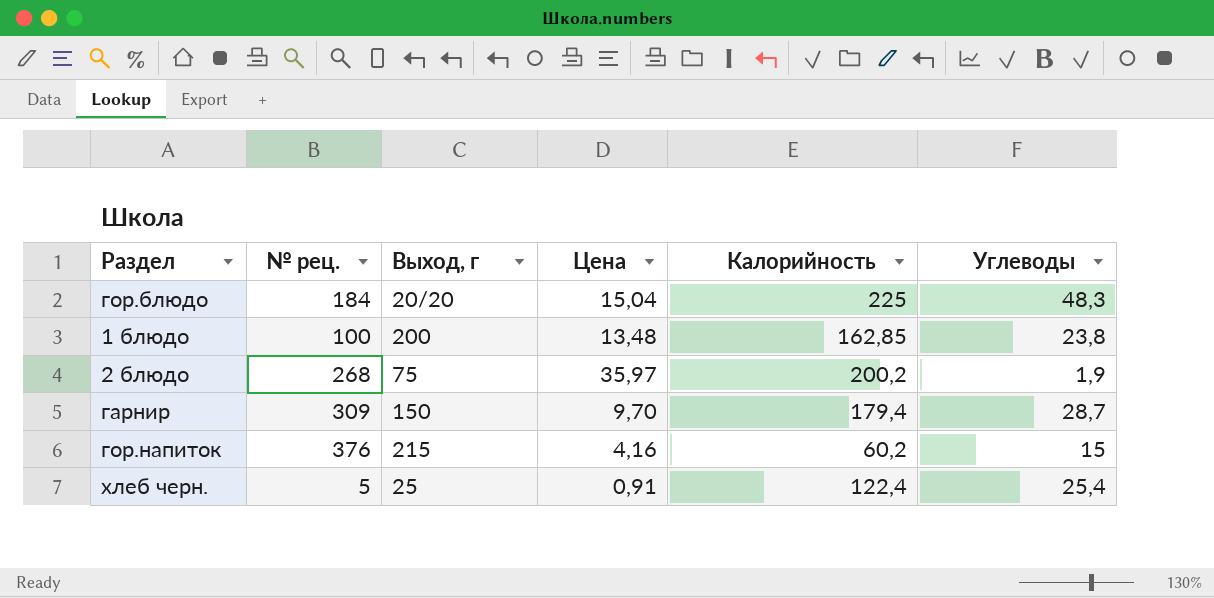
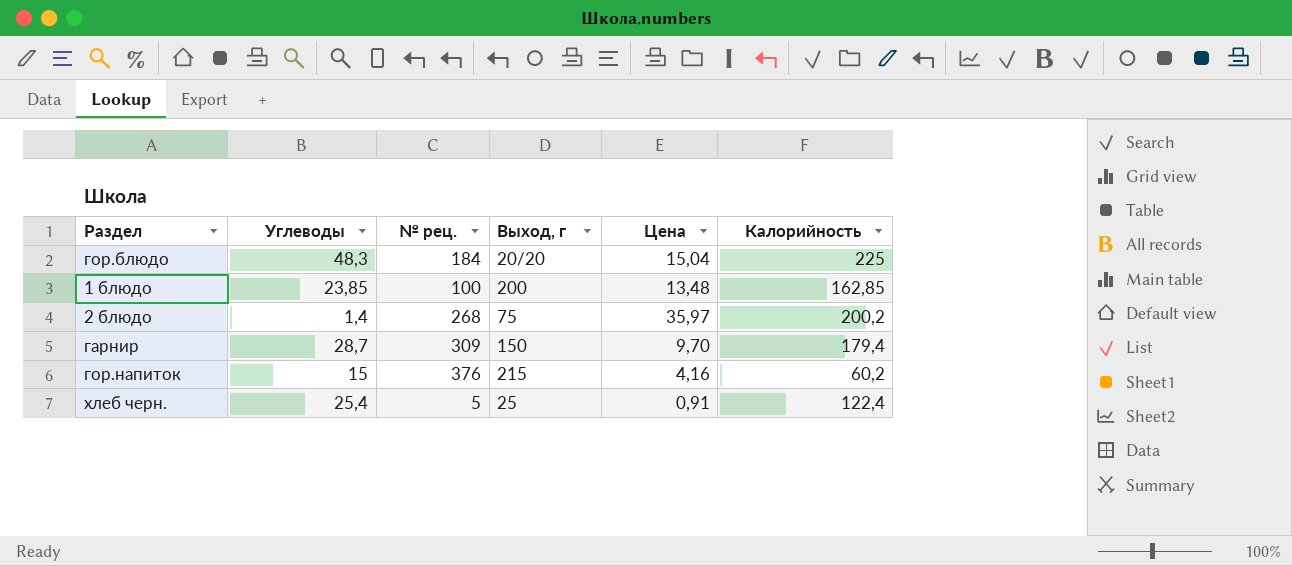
column Углеводы | position: 6 -> 2
1 блюдо | Углеводы: 23,8 -> 23,85
2 блюдо | Углеводы: 1,9 -> 1,4

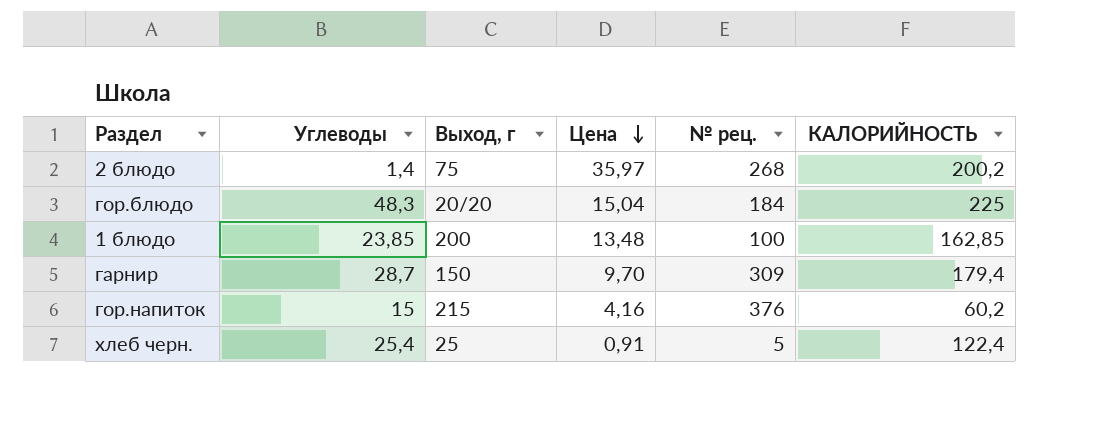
row order: none -> Цена descending
column № рец. | position: 3 -> 5
column name: Калорийность -> КАЛОРИЙНОСТЬ

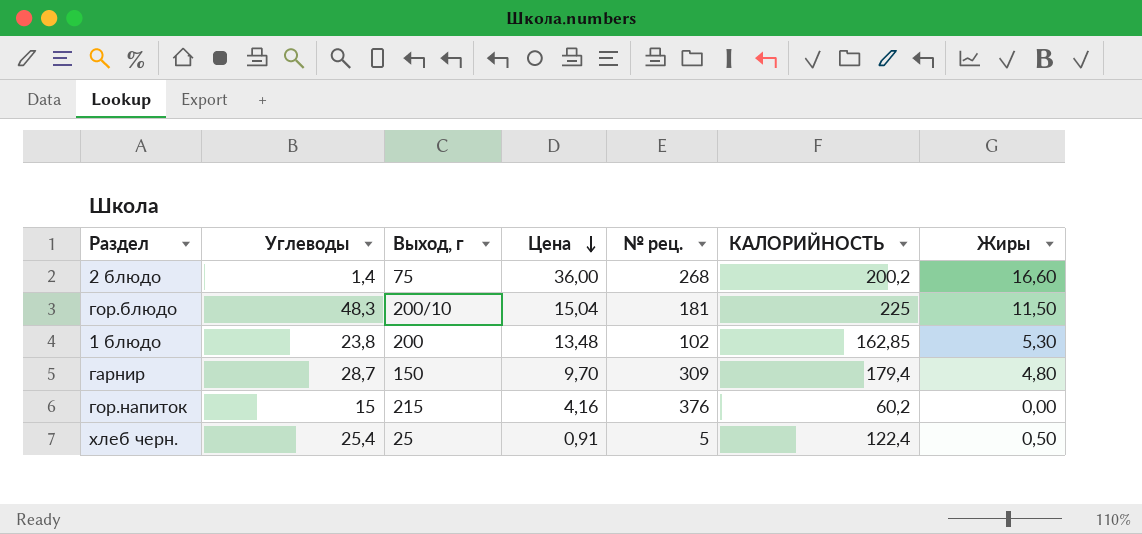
column Жиры | position: none -> 7
2 блюдо | Цена: 35,97 -> 36,00
гор.блюдо | Выход, г: 20/20 -> 200/10
гор.блюдо | № рец.: 184 -> 181
1 блюдо | Углеводы: 23,85 -> 23,8
1 блюдо | № рец.: 100 -> 102

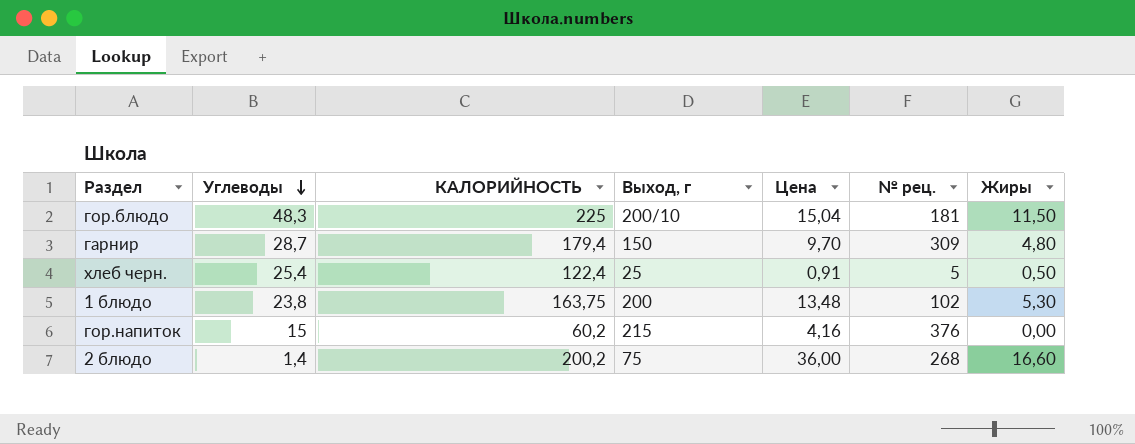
row order: Цена descending -> Углеводы descending
column КАЛОРИЙНОСТЬ | position: 6 -> 3
1 блюдо | КАЛОРИЙНОСТЬ: 162,85 -> 163,75

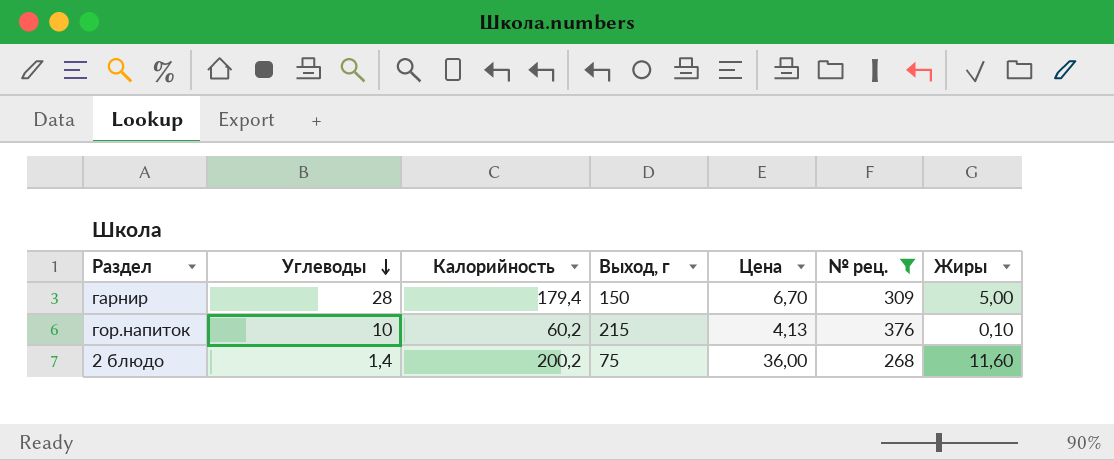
filter: none -> № рец. >= 268
column name: КАЛОРИЙНОСТЬ -> Калорийность
гарнир | Углеводы: 28,7 -> 28
гарнир | Цена: 9,70 -> 6,70
гарнир | Жиры: 4,80 -> 5,00
гор.напиток | Углеводы: 15 -> 10
гор.напиток | Цена: 4,16 -> 4,13
гор.напиток | Жиры: 0,00 -> 0,10
2 блюдо | Жиры: 16,60 -> 11,60

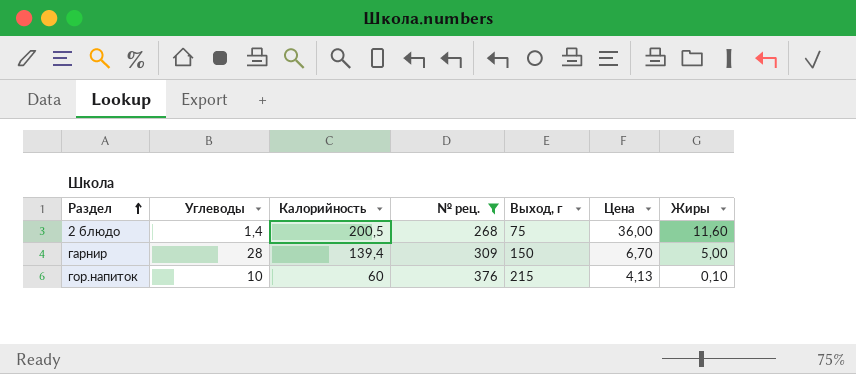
row order: Углеводы descending -> Раздел ascending
column № рец. | position: 6 -> 4
2 блюдо | Калорийность: 200,2 -> 200,5
гарнир | Калорийность: 179,4 -> 139,4
гор.напиток | Калорийность: 60,2 -> 60

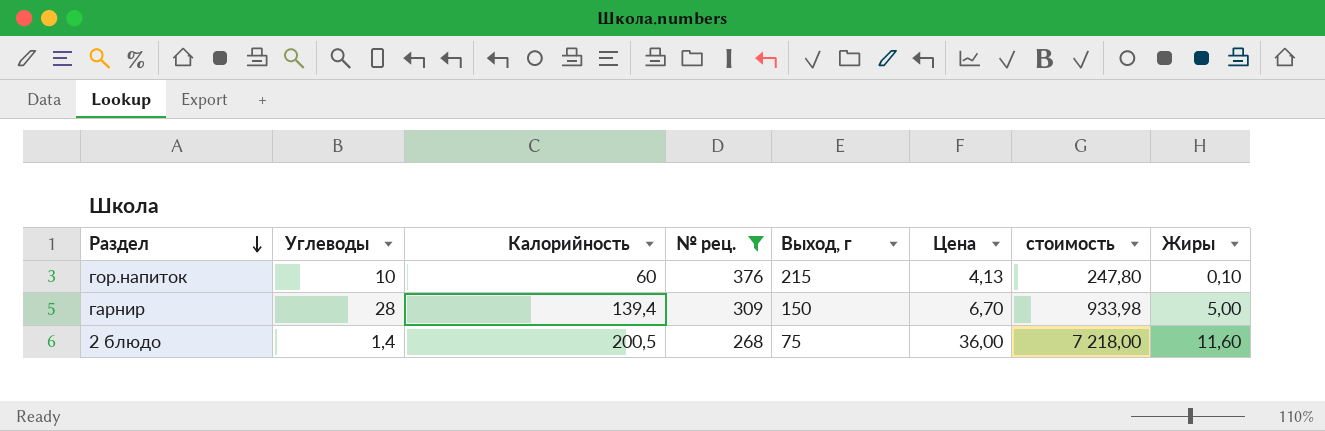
row order: Раздел ascending -> Раздел descending
column стоимость | formula: none -> [Калорийность] * [Цена]

